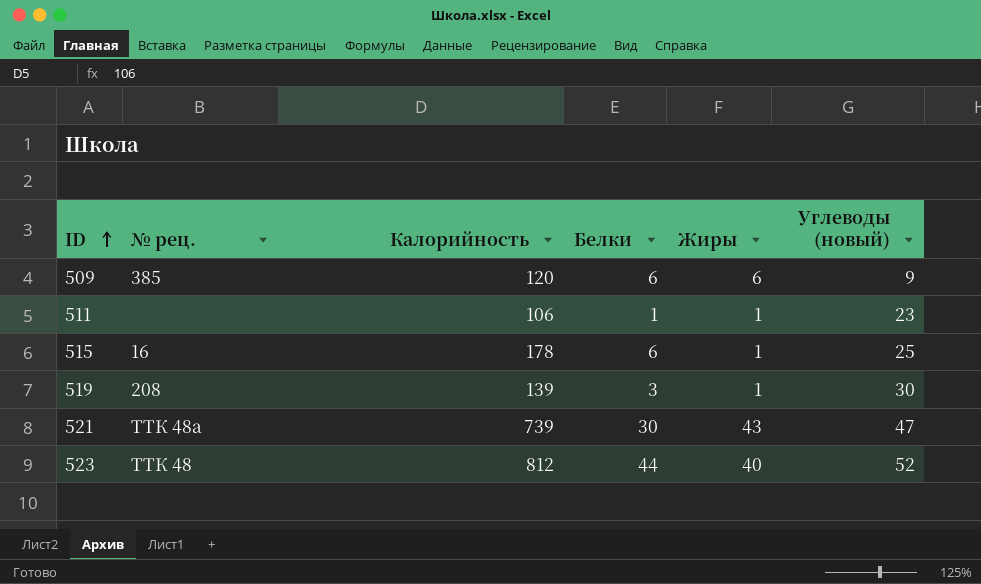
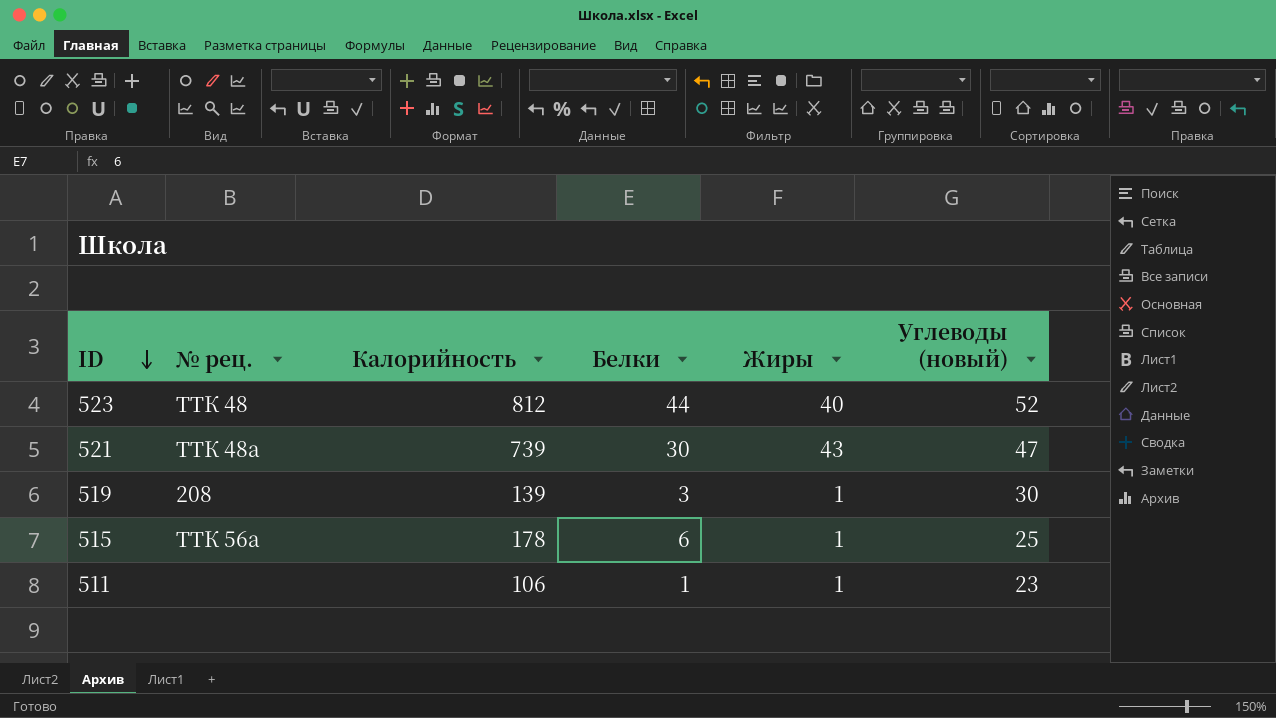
row order: ID ascending -> ID descending
row 509: 385 | 120 | 6 | 6 | 9 -> none
515 | № рец.: 16 -> ТТК 56а

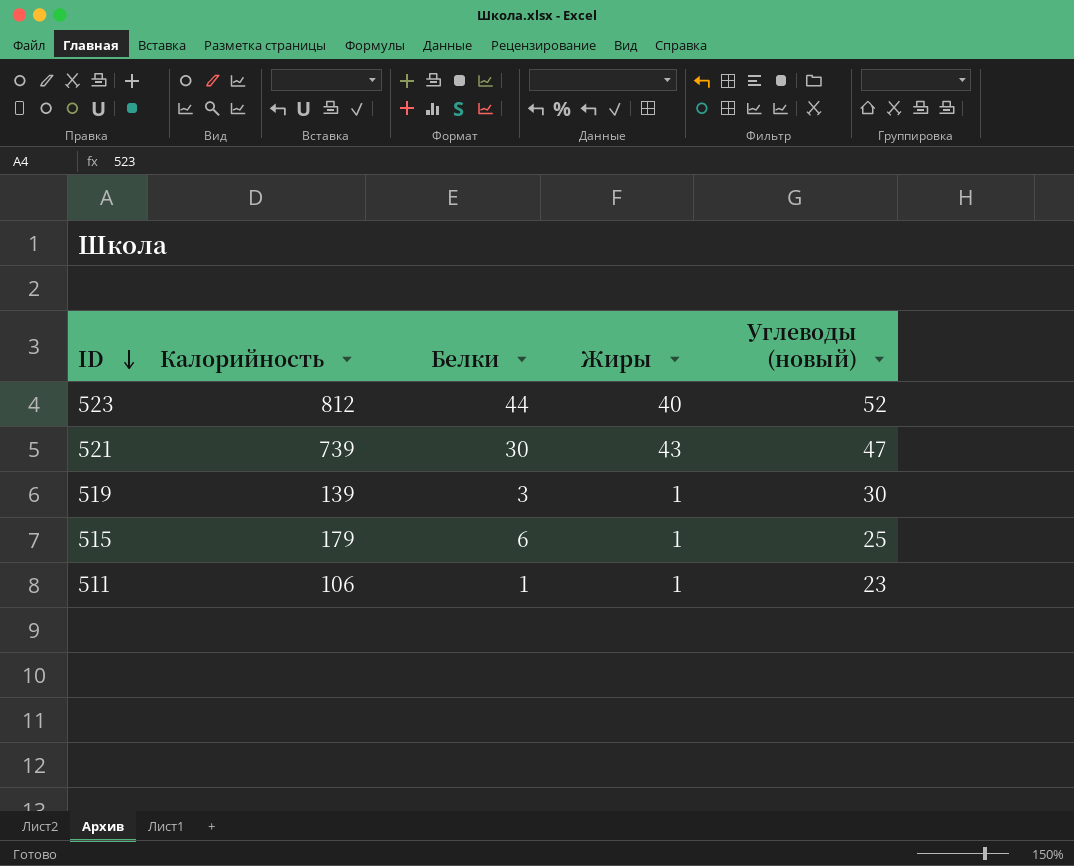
column № рец. | position: 2 -> none
515 | Калорийность: 178 -> 179

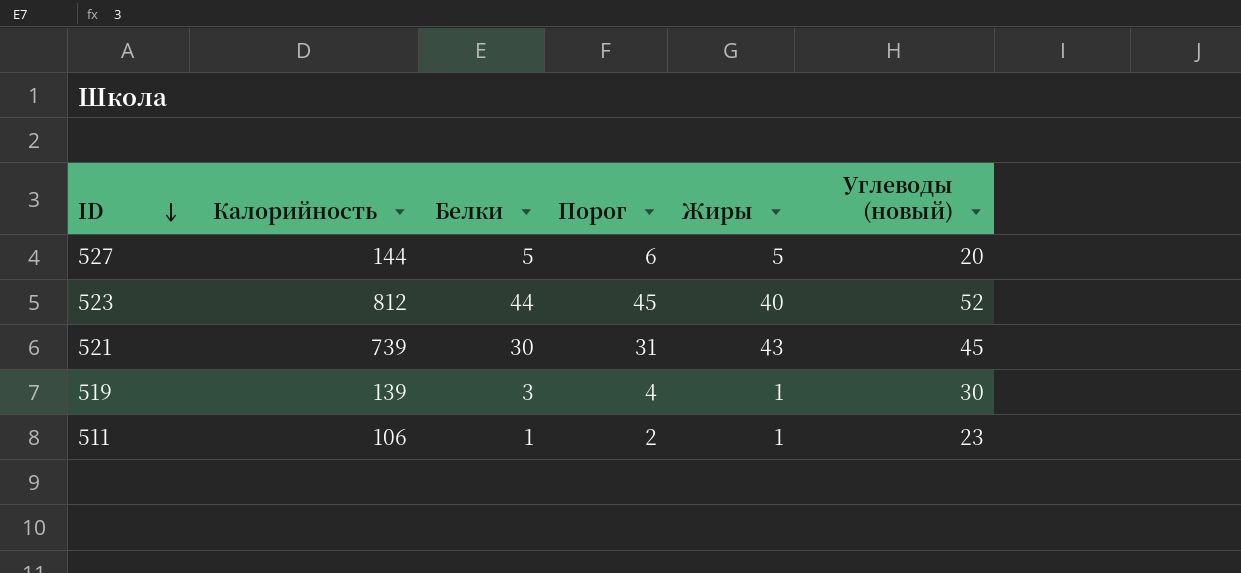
column Порог | formula: none -> [Белки] + 1
row 515: 179 | 6 | 1 | 25 -> none
row 527: none -> 144 | 5 | 6 | 5 | 20
521 | Углеводы (новый): 47 -> 45

